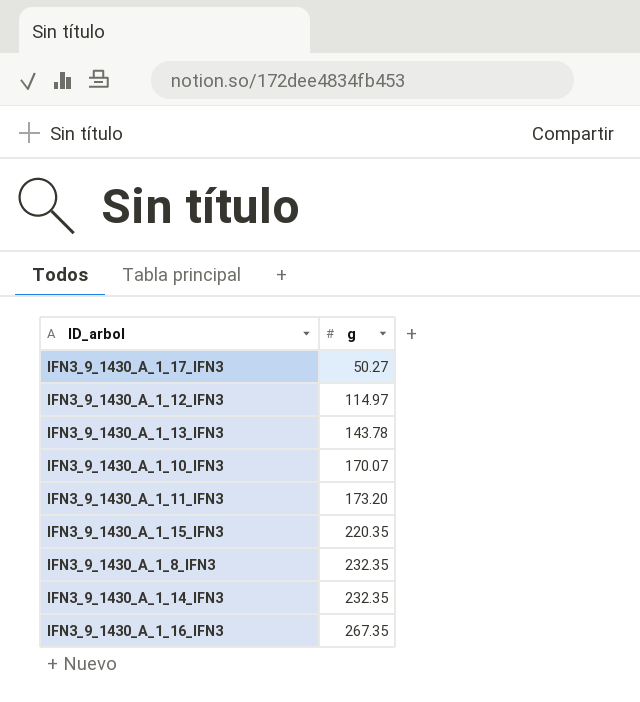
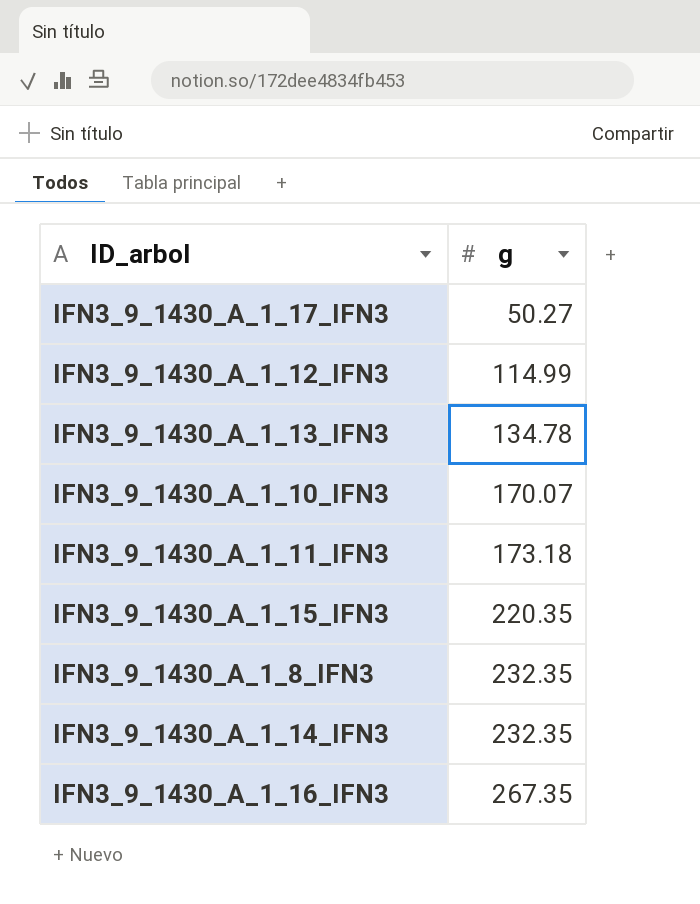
IFN3_9_1430_A_1_12_IFN3 | g: 114.97 -> 114.99
IFN3_9_1430_A_1_13_IFN3 | g: 143.78 -> 134.78
IFN3_9_1430_A_1_11_IFN3 | g: 173.20 -> 173.18

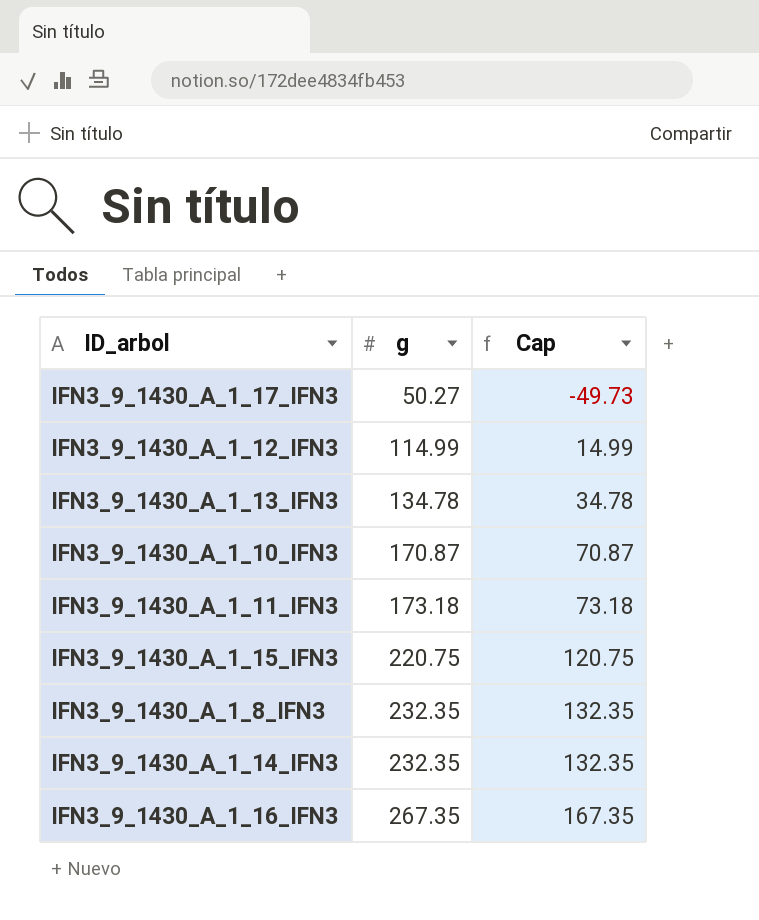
column Cap | formula: none -> [g] - 100
IFN3_9_1430_A_1_10_IFN3 | g: 170.07 -> 170.87
IFN3_9_1430_A_1_15_IFN3 | g: 220.35 -> 220.75

